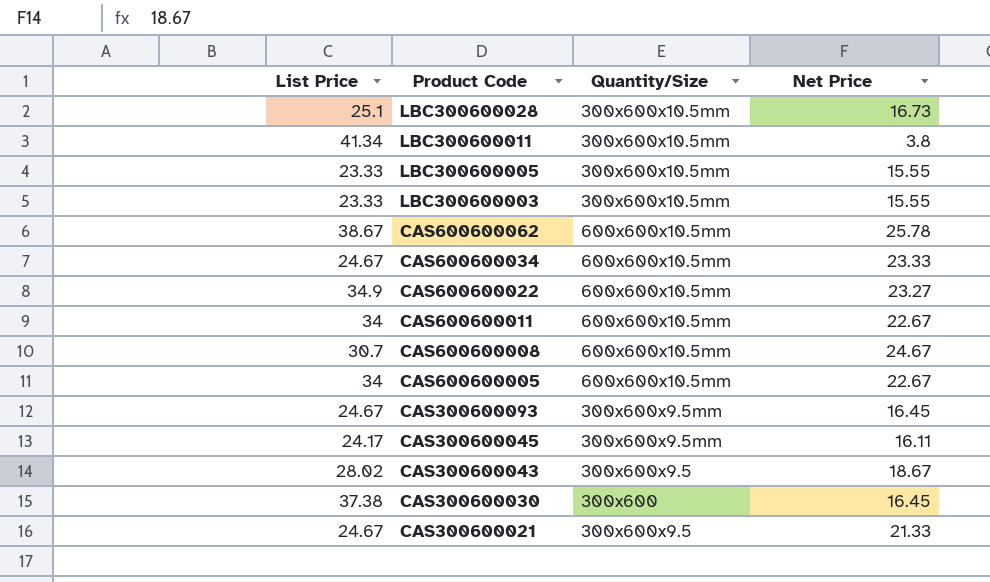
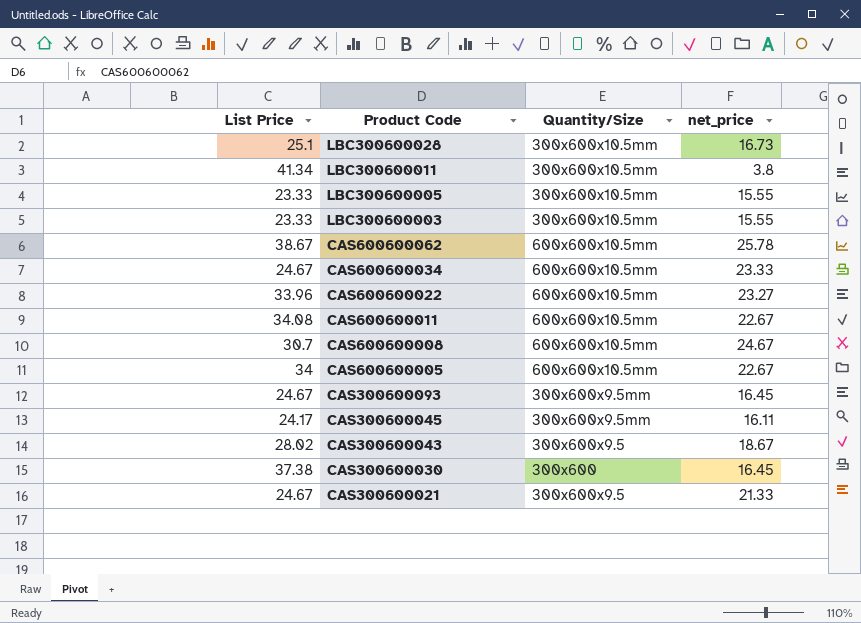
column name: Net Price -> net_price
CAS600600022 | List Price: 34.9 -> 33.96
CAS600600011 | List Price: 34 -> 34.08

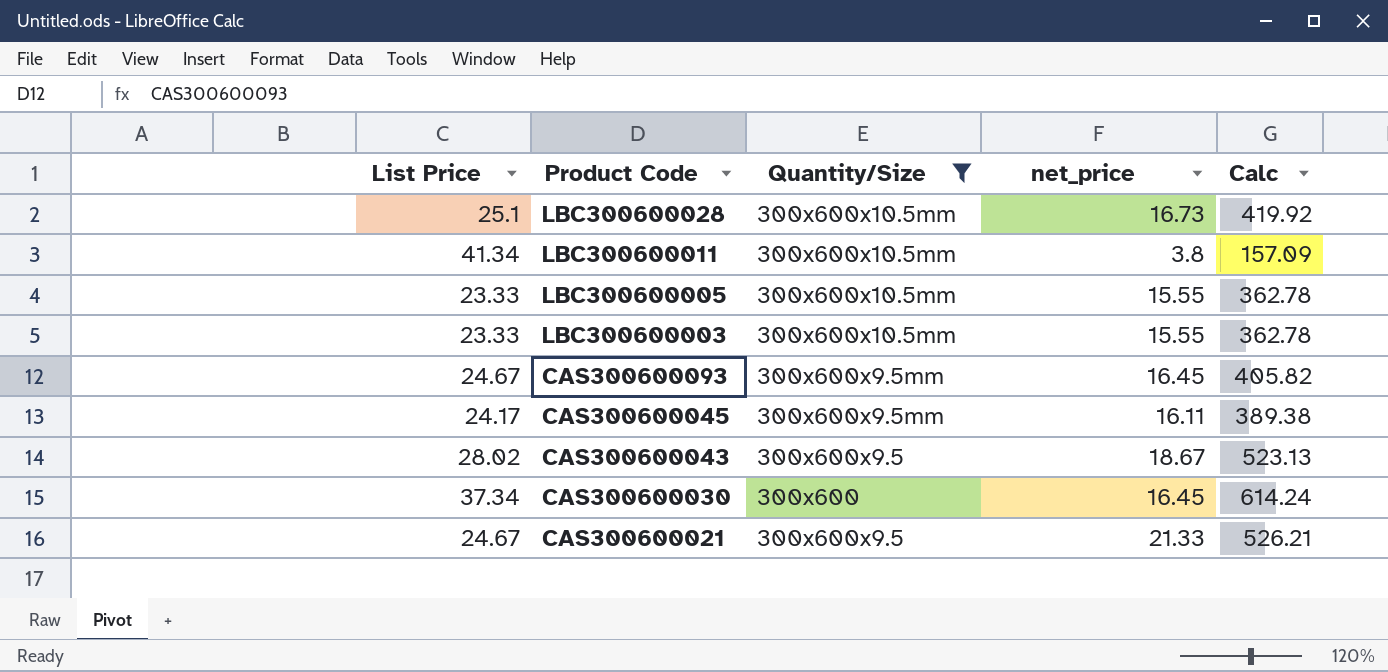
filter: none -> Quantity/Size != 600x600x10.5mm
column Calc | formula: none -> [List Price] * [net_price]
CAS300600030 | List Price: 37.38 -> 37.34

